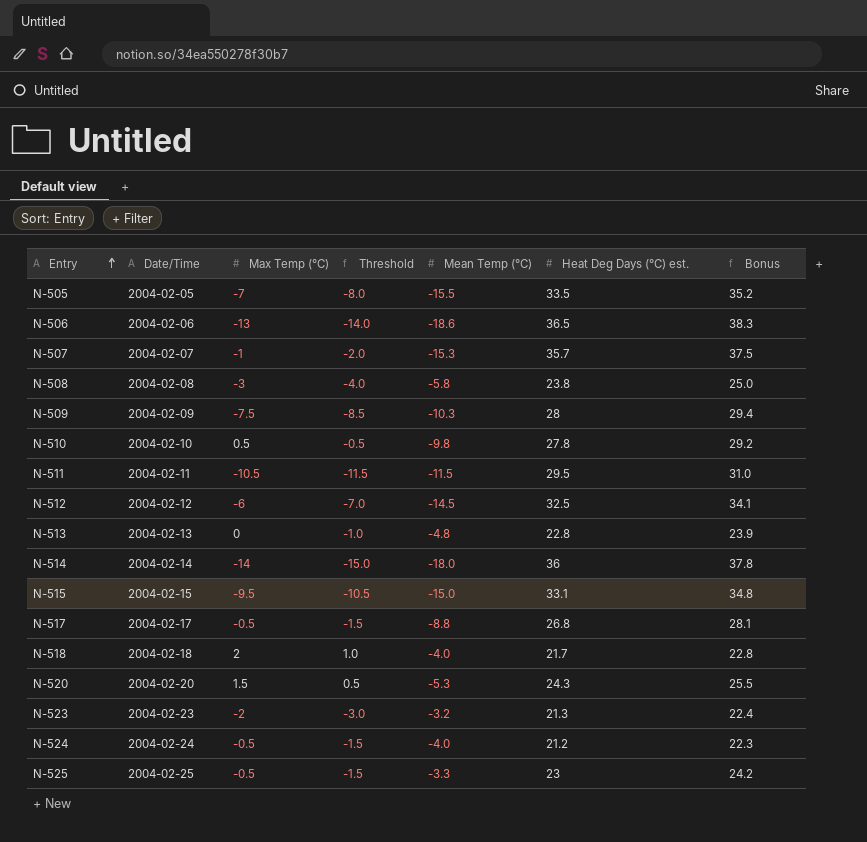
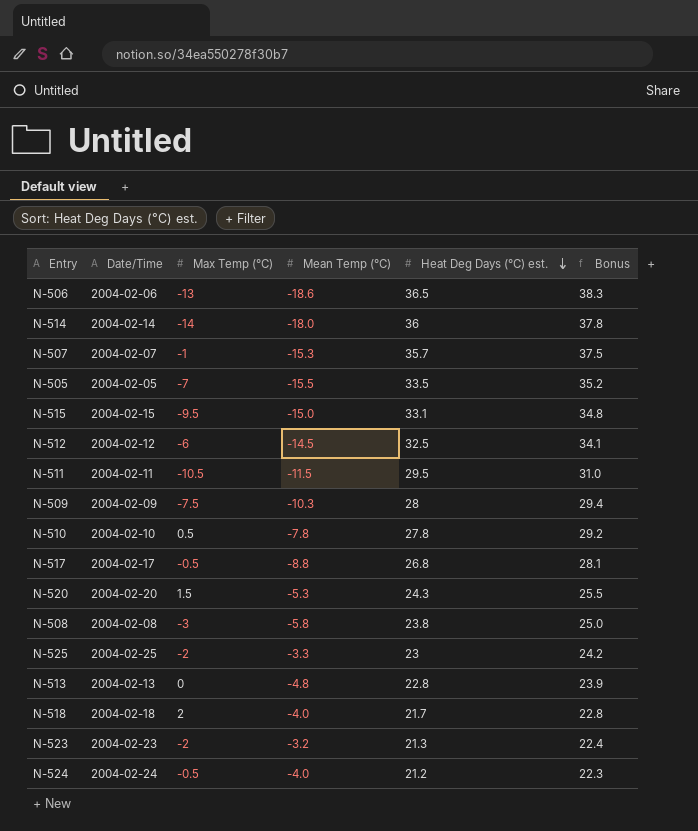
row order: Entry ascending -> Heat Deg Days (°C) est. descending
column Threshold | formula: [Max Temp (°C)] - 1 -> none
N-510 | Mean Temp (°C): -9.8 -> -7.8
N-525 | Max Temp (°C): -0.5 -> -2

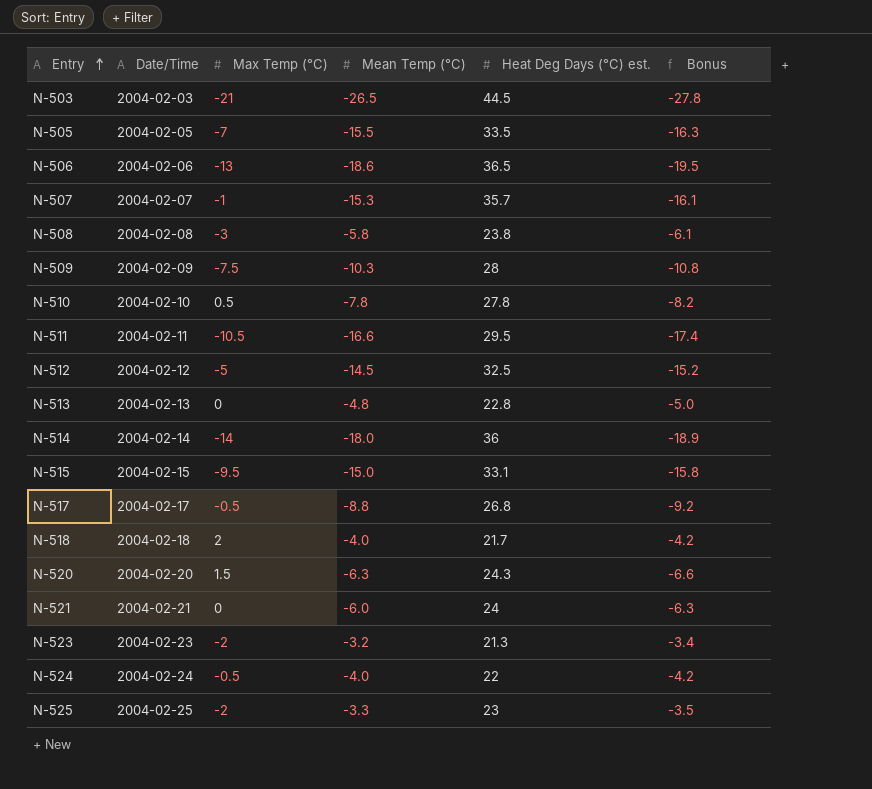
row order: Heat Deg Days (°C) est. descending -> Entry ascending
column Bonus | formula: [Heat Deg Days (°C) est.] * 1.05 -> [Mean Temp (°C)] * 1.05
row N-503: none -> 2004-02-03 | -21 | -26.5 | 44.5 | -27.8
N-511 | Mean Temp (°C): -11.5 -> -16.6
N-512 | Max Temp (°C): -6 -> -5
N-520 | Mean Temp (°C): -5.3 -> -6.3
row N-521: none -> 2004-02-21 | 0 | -6.0 | 24 | -6.3
N-524 | Heat Deg Days (°C) est.: 21.2 -> 22

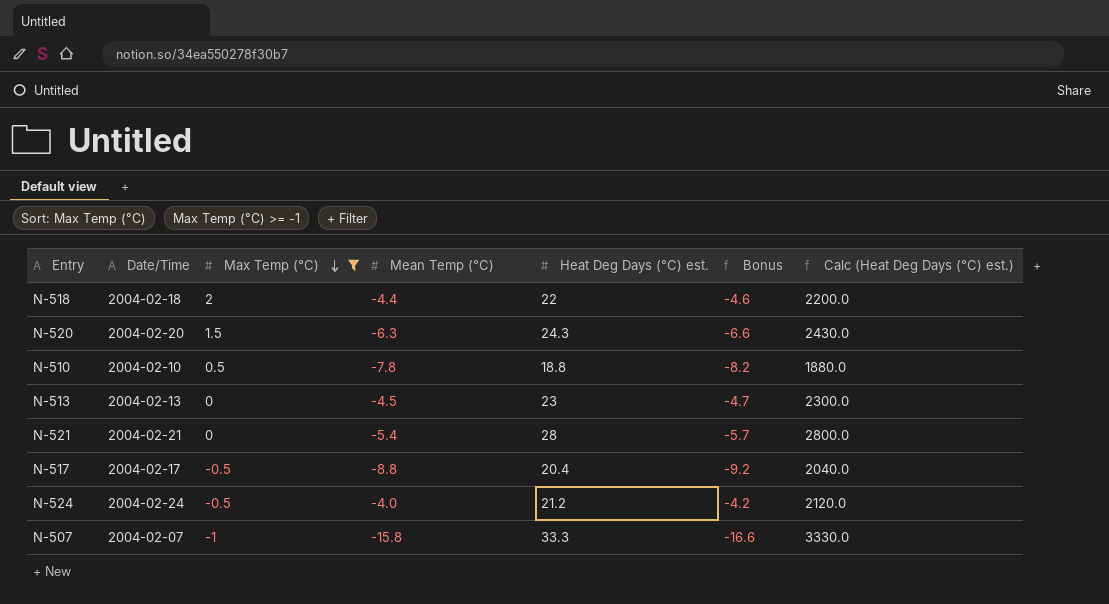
filter: none -> Max Temp (°C) >= -1
row order: Entry ascending -> Max Temp (°C) descending
column Calc (Heat Deg Days (°C) est.) | formula: none -> [Heat Deg Days (°C) est.] * 100
N-518 | Mean Temp (°C): -4.0 -> -4.4
N-518 | Heat Deg Days (°C) est.: 21.7 -> 22
N-518 | Bonus: -4.2 -> -4.6
N-510 | Heat Deg Days (°C) est.: 27.8 -> 18.8
N-513 | Mean Temp (°C): -4.8 -> -4.5
N-513 | Heat Deg Days (°C) est.: 22.8 -> 23
N-513 | Bonus: -5.0 -> -4.7
N-521 | Mean Temp (°C): -6.0 -> -5.4
N-521 | Heat Deg Days (°C) est.: 24 -> 28
N-521 | Bonus: -6.3 -> -5.7
N-517 | Heat Deg Days (°C) est.: 26.8 -> 20.4
N-524 | Heat Deg Days (°C) est.: 22 -> 21.2
N-507 | Mean Temp (°C): -15.3 -> -15.8
N-507 | Heat Deg Days (°C) est.: 35.7 -> 33.3
N-507 | Bonus: -16.1 -> -16.6

